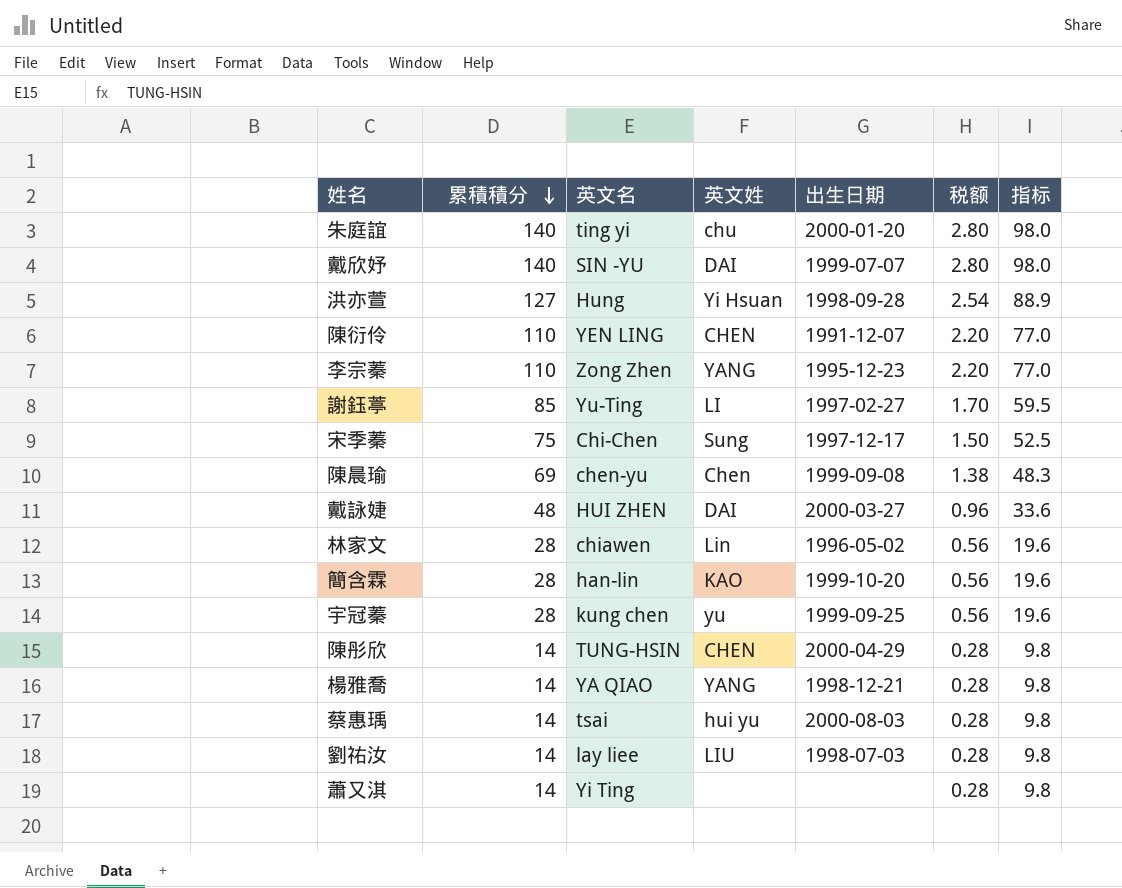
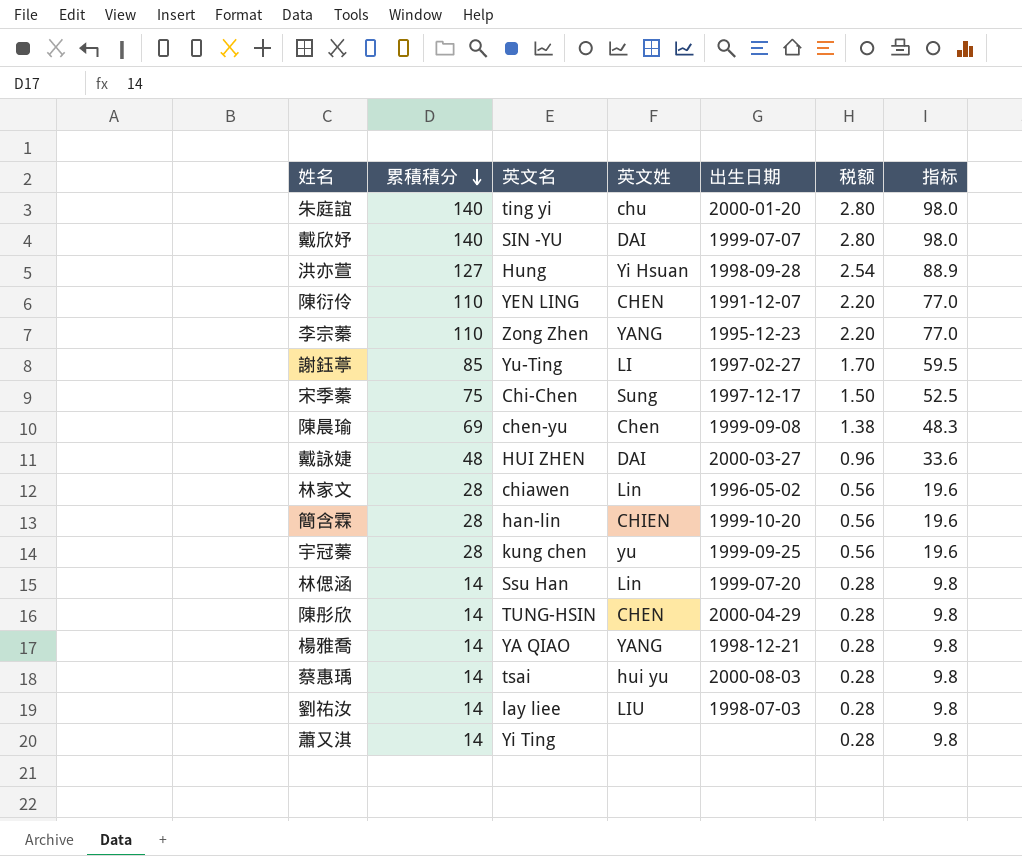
簡含霖 | 英文姓: KAO -> CHIEN
row 林偲涵: none -> 14 | Ssu Han | Lin | 1999-07-20 | 0.28 | 9.8

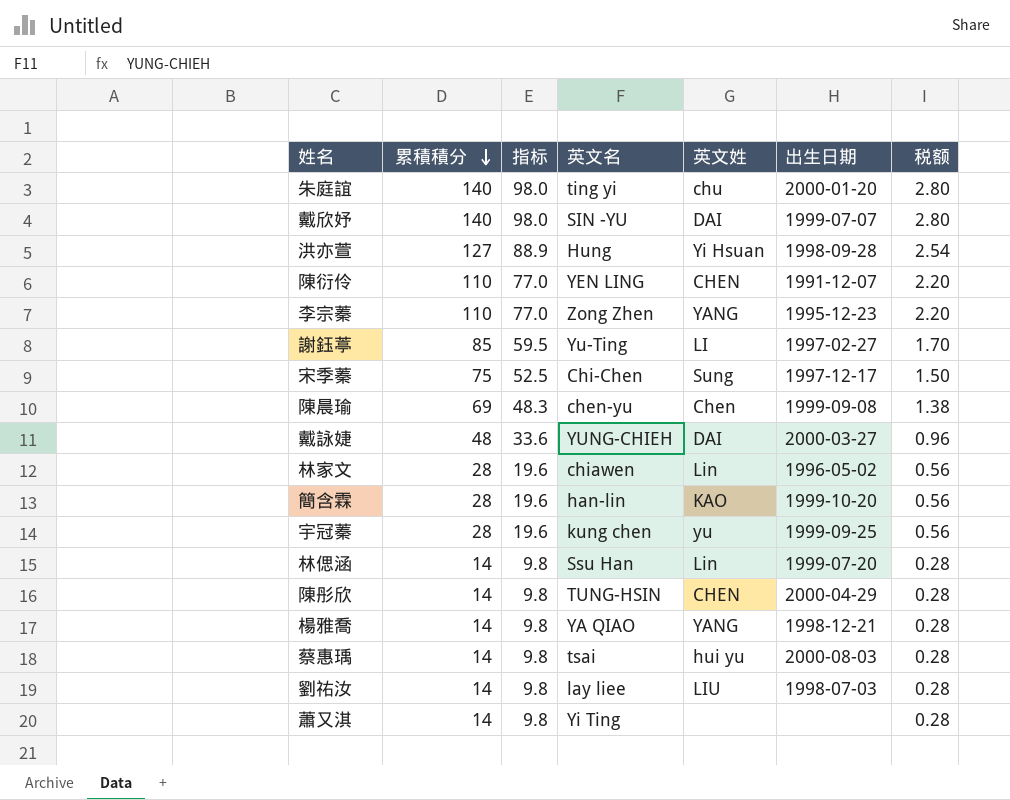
column 指标 | position: 7 -> 3
戴詠婕 | 英文名: HUI ZHEN -> YUNG-CHIEH
簡含霖 | 英文姓: CHIEN -> KAO

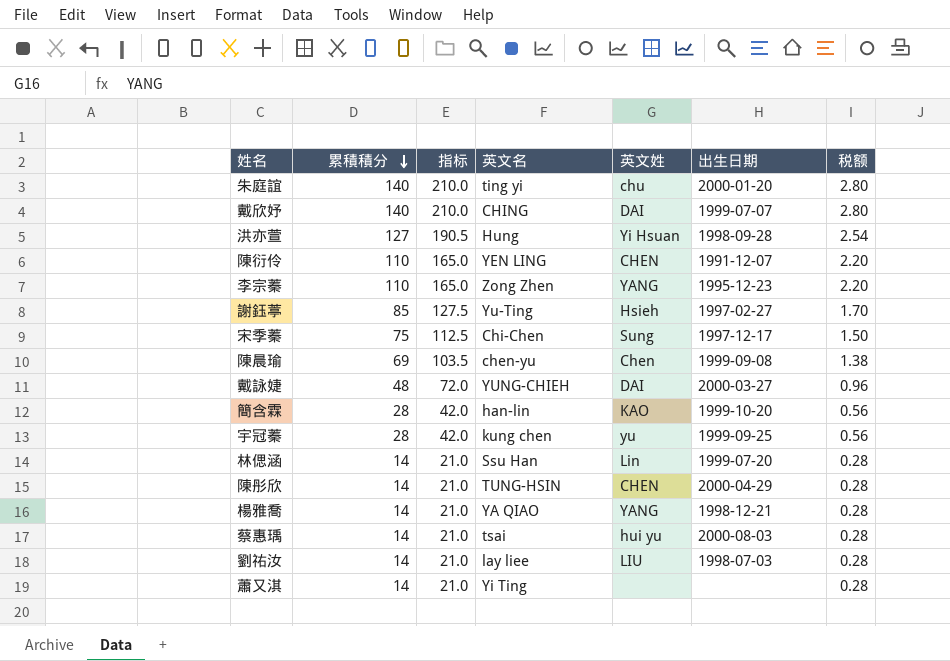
column 指标 | formula: [累積積分] * 0.7 -> [累積積分] * 1.5
row 林家文: 28 | 19.6 | chiawen | Lin | 1996-05-02 | 0.56 -> none
戴欣妤 | 英文名: SIN -YU -> CHING
謝鈺葶 | 英文姓: LI -> Hsieh

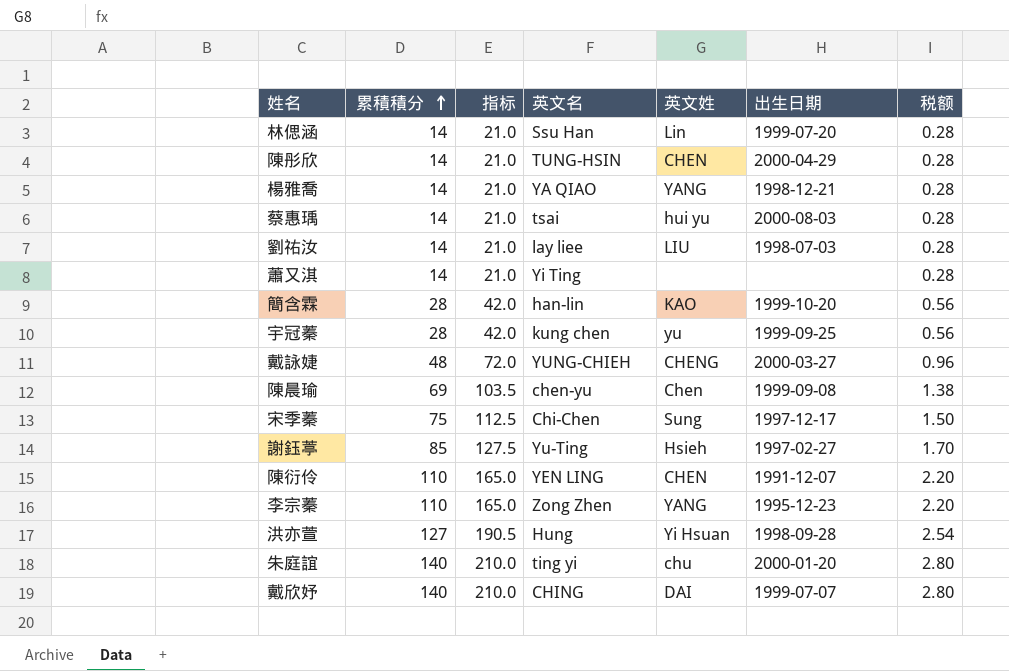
row order: 累積積分 descending -> 累積積分 ascending
戴詠婕 | 英文姓: DAI -> CHENG

